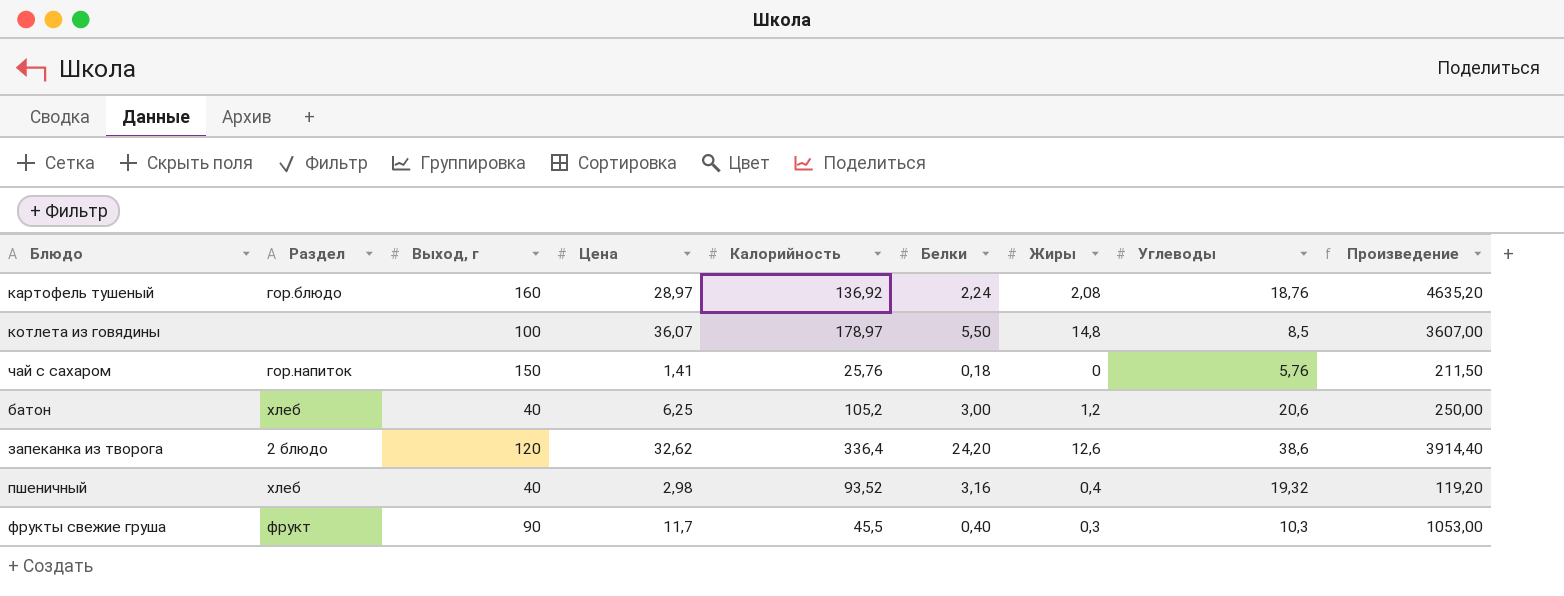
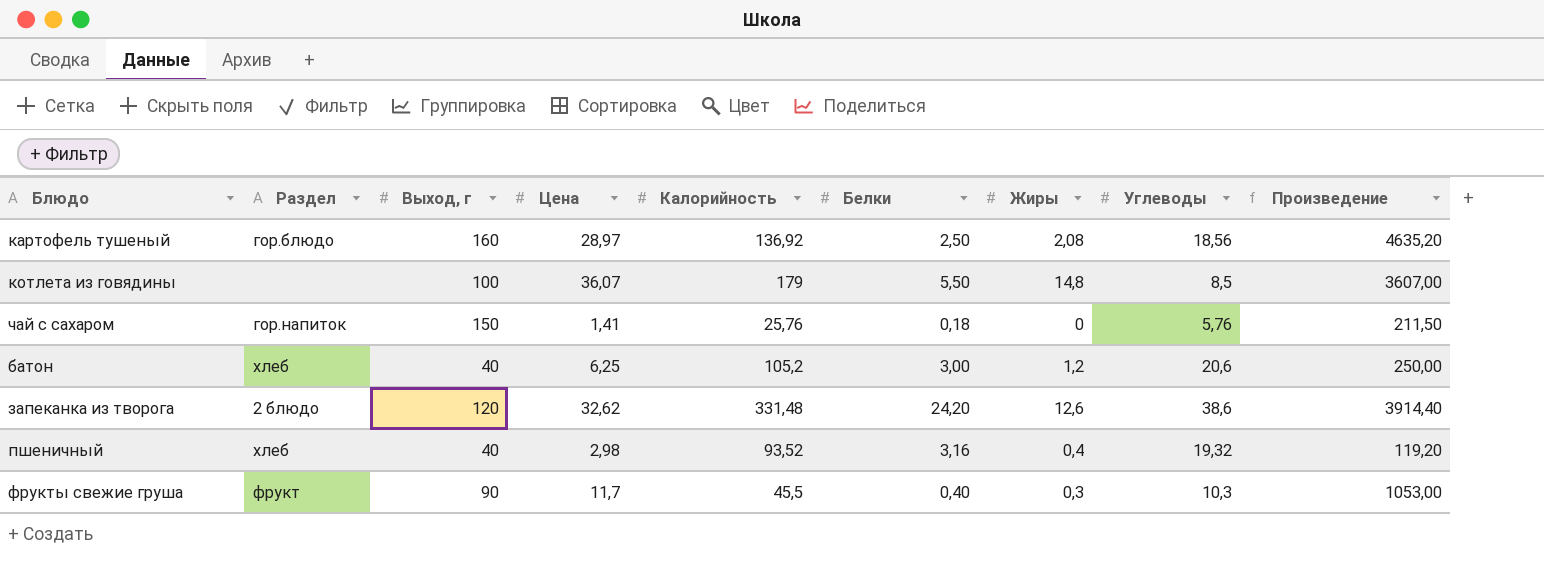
картофель тушеный | Белки: 2,24 -> 2,50
картофель тушеный | Углеводы: 18,76 -> 18,56
котлета из говядины | Калорийность: 178,97 -> 179
запеканка из творога | Калорийность: 336,4 -> 331,48

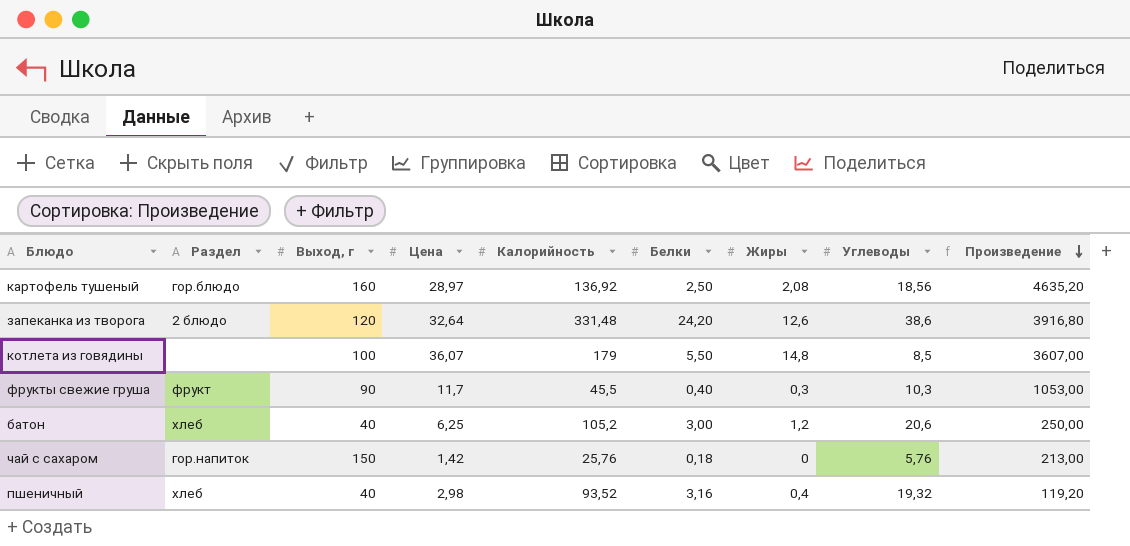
row order: none -> Произведение descending
запеканка из творога | Цена: 32,62 -> 32,64
запеканка из творога | Произведение: 3914,40 -> 3916,80
чай с сахаром | Цена: 1,41 -> 1,42
чай с сахаром | Произведение: 211,50 -> 213,00

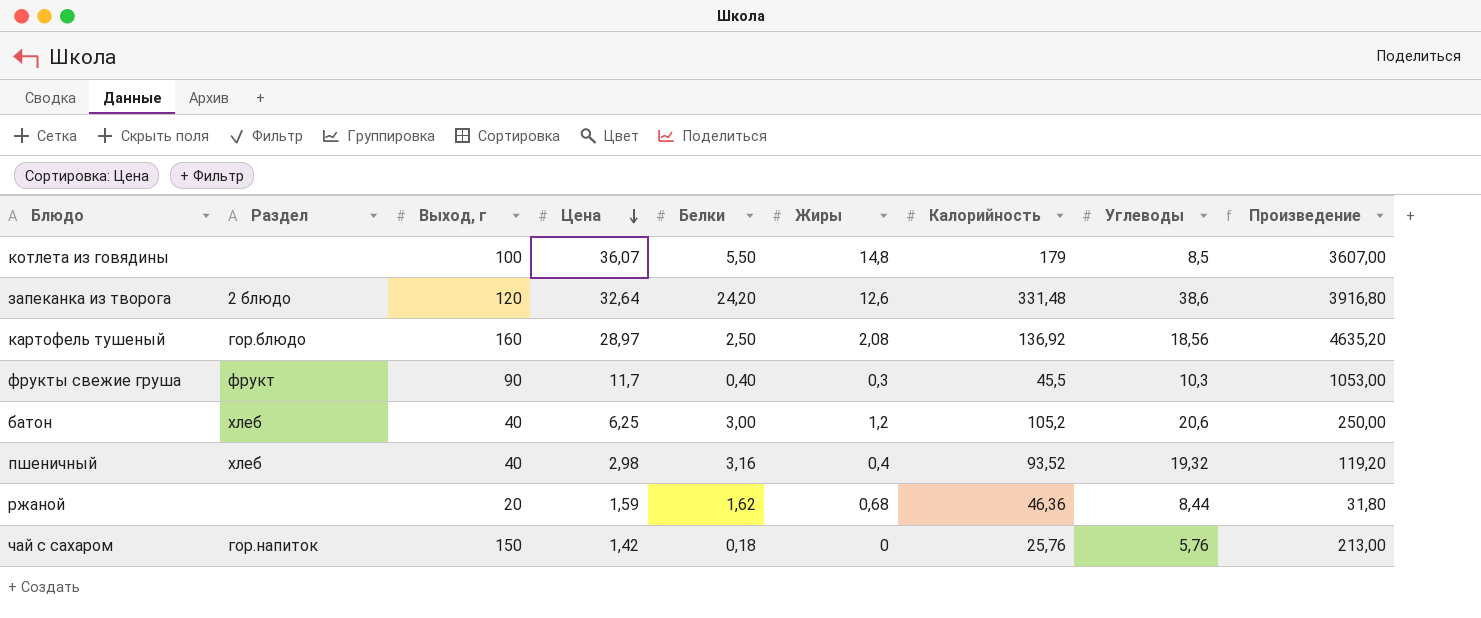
row order: Произведение descending -> Цена descending
column Калорийность | position: 5 -> 7
row ржаной: none -> none | 20 | 1,59 | 1,62 | 0,68 | 46,36 | 8,44 | 31,80

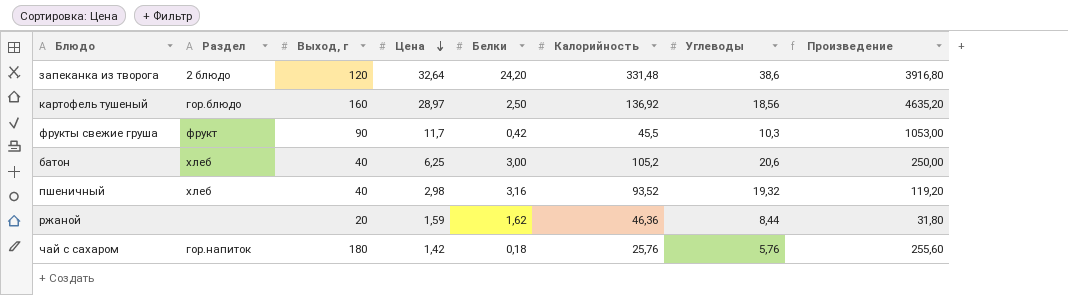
column Жиры | position: 6 -> none
row котлета из говядины: none | 100 | 36,07 | 5,50 | 14,8 | 179 | 8,5 | 3607,00 -> none
фрукты свежие груша | Белки: 0,40 -> 0,42
чай с сахаром | Выход, г: 150 -> 180
чай с сахаром | Произведение: 213,00 -> 255,60

